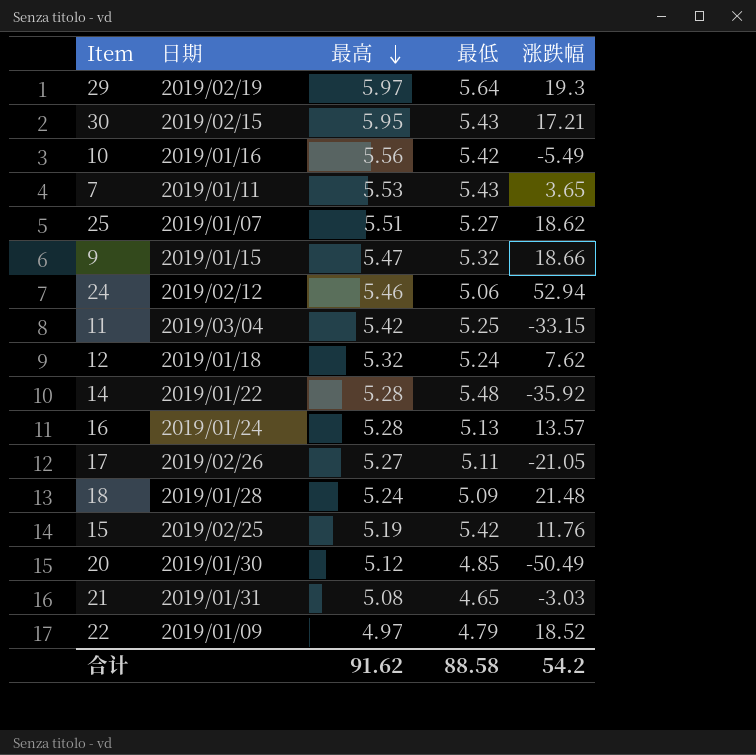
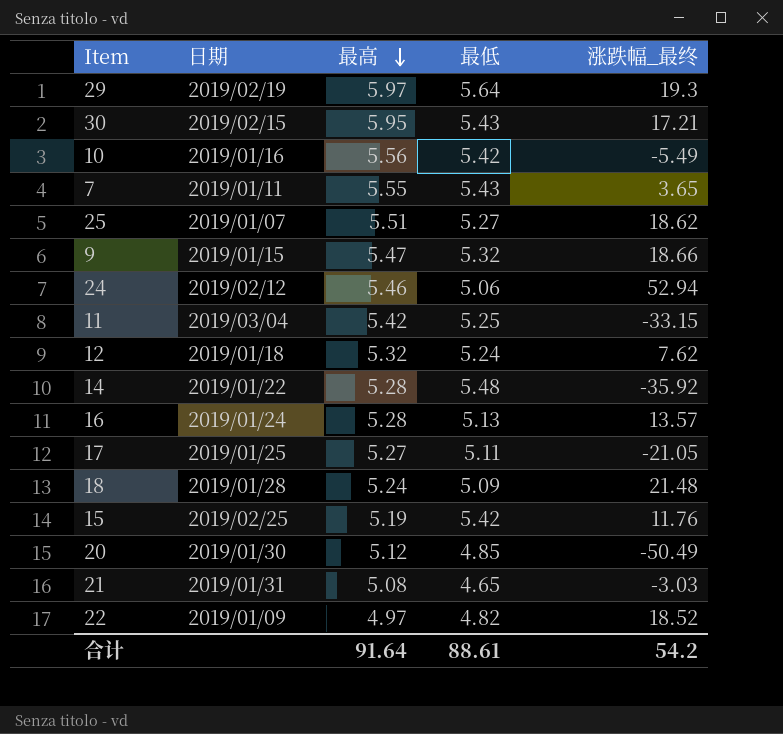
column name: 涨跌幅 -> 涨跌幅_最终
7 | 最高: 5.53 -> 5.55
17 | 日期: 2019/02/26 -> 2019/01/25
22 | 最低: 4.79 -> 4.82
合计 | 最高: 91.62 -> 91.64
合计 | 最低: 88.58 -> 88.61

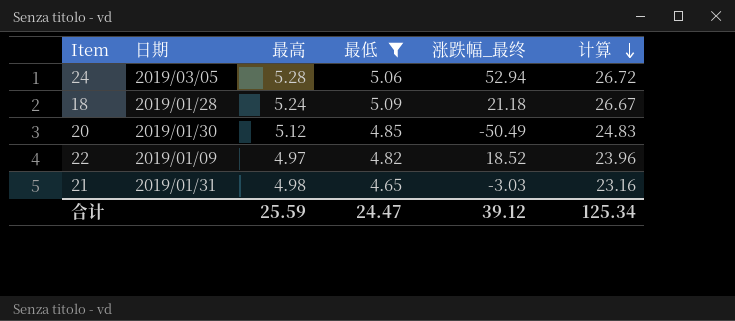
filter: none -> 最低 <= 5.09
row order: 最高 descending -> 计算 descending
column 计算 | formula: none -> [最高] * [最低]
24 | 日期: 2019/02/12 -> 2019/03/05
24 | 最高: 5.46 -> 5.28
18 | 涨跌幅_最终: 21.48 -> 21.18
21 | 最高: 5.08 -> 4.98
合计 | 最高: 91.64 -> 25.59
合计 | 最低: 88.61 -> 24.47
合计 | 涨跌幅_最终: 54.2 -> 39.12

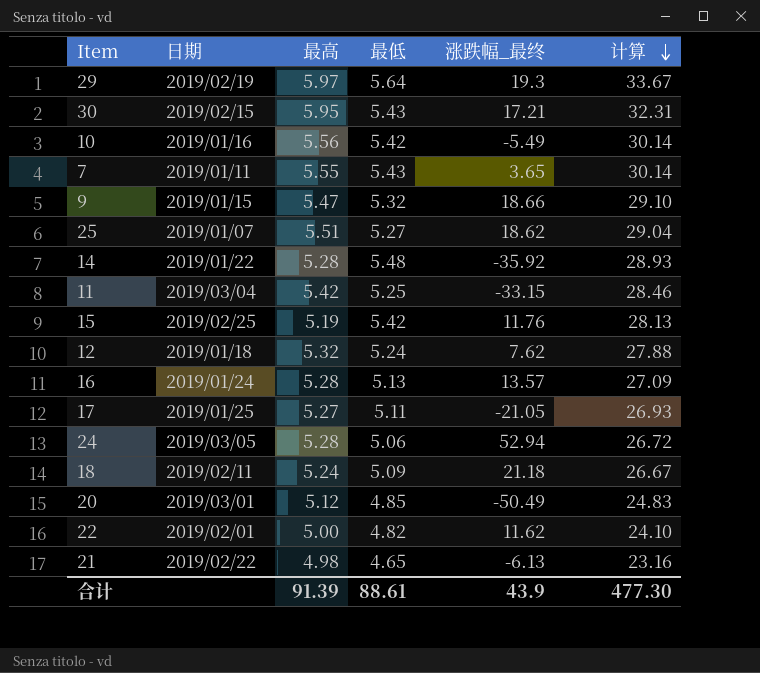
filter: 最低 <= 5.09 -> none
18 | 日期: 2019/01/28 -> 2019/02/11
20 | 日期: 2019/01/30 -> 2019/03/01
22 | 日期: 2019/01/09 -> 2019/02/01
22 | 最高: 4.97 -> 5.00
22 | 涨跌幅_最终: 18.52 -> 11.62
22 | 计算: 23.96 -> 24.10
21 | 日期: 2019/01/31 -> 2019/02/22
21 | 涨跌幅_最终: -3.03 -> -6.13
合计 | 最高: 25.59 -> 91.39
合计 | 最低: 24.47 -> 88.61
合计 | 涨跌幅_最终: 39.12 -> 43.9
合计 | 计算: 125.34 -> 477.30

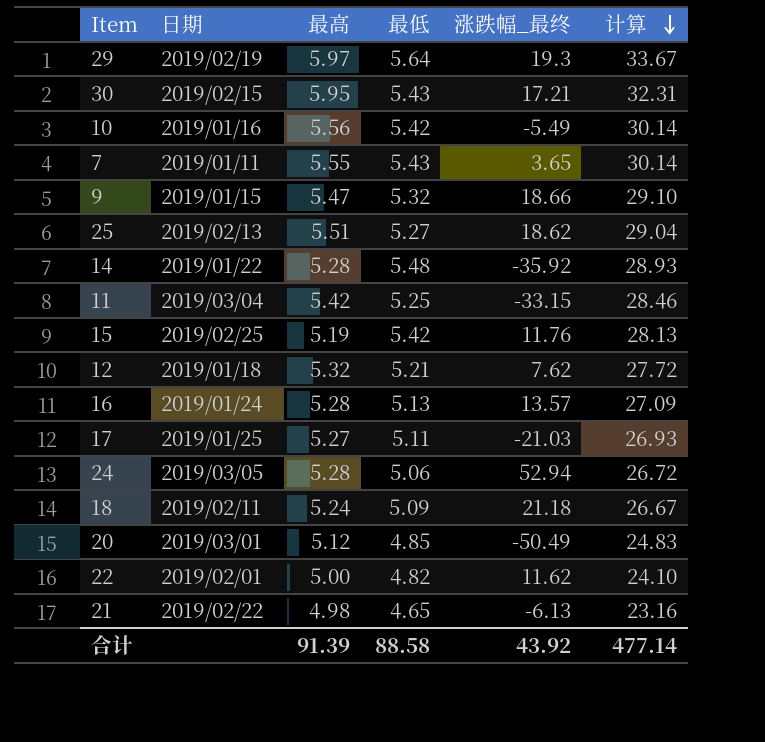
25 | 日期: 2019/01/07 -> 2019/02/13
12 | 最低: 5.24 -> 5.21
12 | 计算: 27.88 -> 27.72
17 | 涨跌幅_最终: -21.05 -> -21.03
合计 | 最低: 88.61 -> 88.58
合计 | 涨跌幅_最终: 43.9 -> 43.92
合计 | 计算: 477.30 -> 477.14

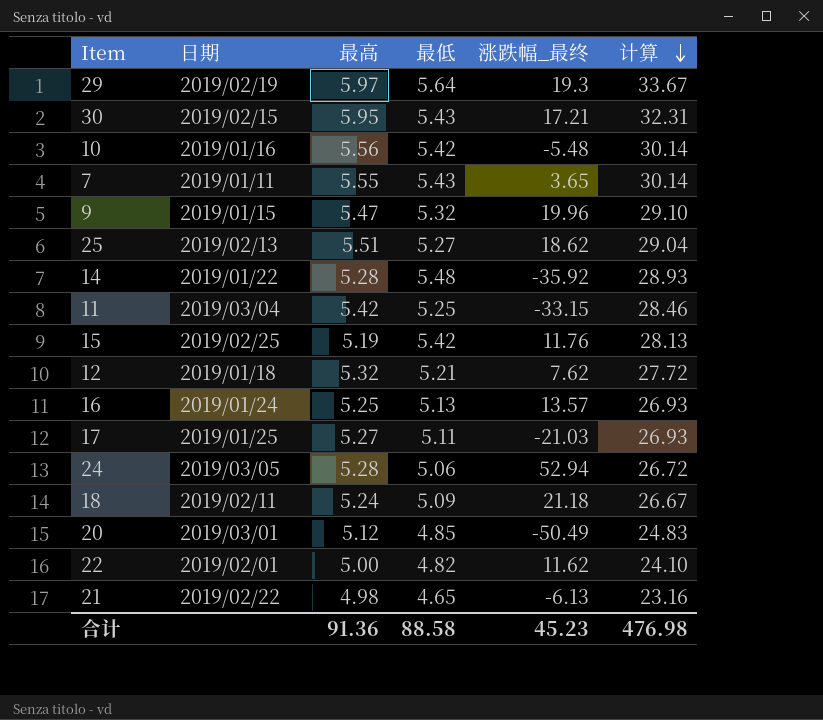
10 | 涨跌幅_最终: -5.49 -> -5.48
9 | 涨跌幅_最终: 18.66 -> 19.96
16 | 最高: 5.28 -> 5.25
16 | 计算: 27.09 -> 26.93
合计 | 最高: 91.39 -> 91.36
合计 | 涨跌幅_最终: 43.92 -> 45.23
合计 | 计算: 477.14 -> 476.98

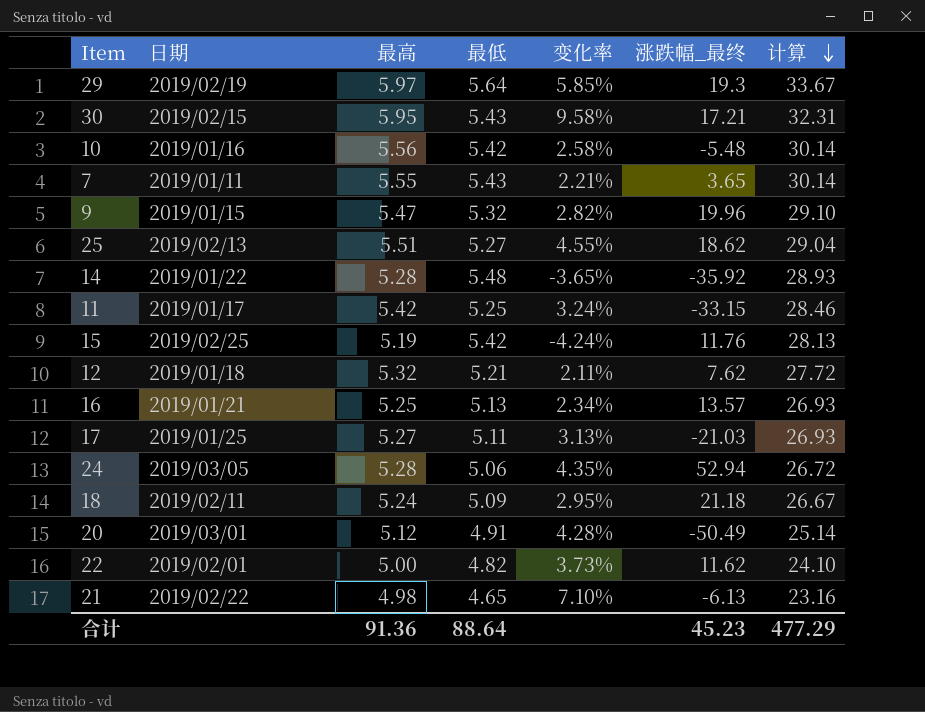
column 变化率 | formula: none -> ([最高] - [最低]) / [最低]
11 | 日期: 2019/03/04 -> 2019/01/17
16 | 日期: 2019/01/24 -> 2019/01/21
20 | 最低: 4.85 -> 4.91
20 | 计算: 24.83 -> 25.14
合计 | 最低: 88.58 -> 88.64
合计 | 计算: 476.98 -> 477.29

